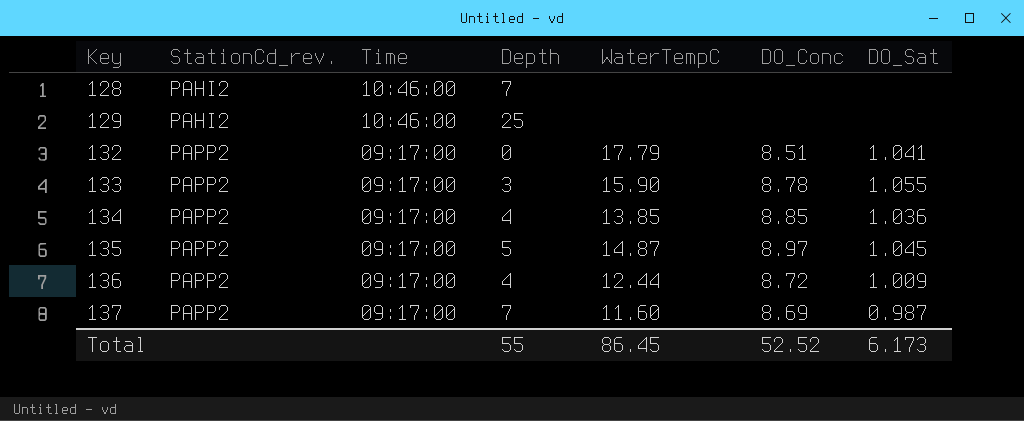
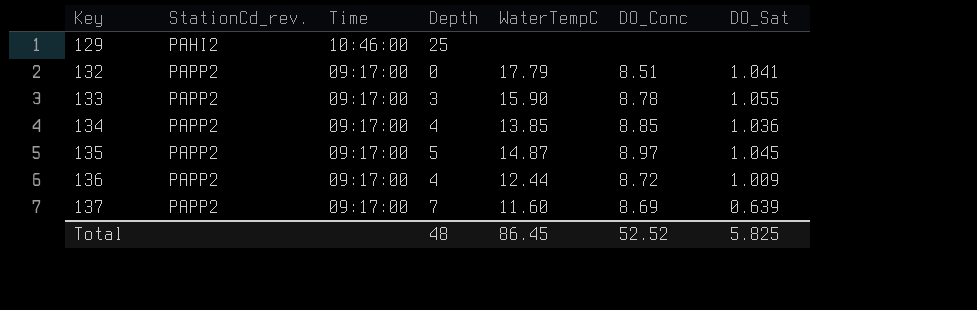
row 128: PAHI2 | 10:46:00 | 7 | none | none | none -> none
137 | DO_Sat: 0.987 -> 0.639
Total | Depth: 55 -> 48
Total | DO_Sat: 6.173 -> 5.825

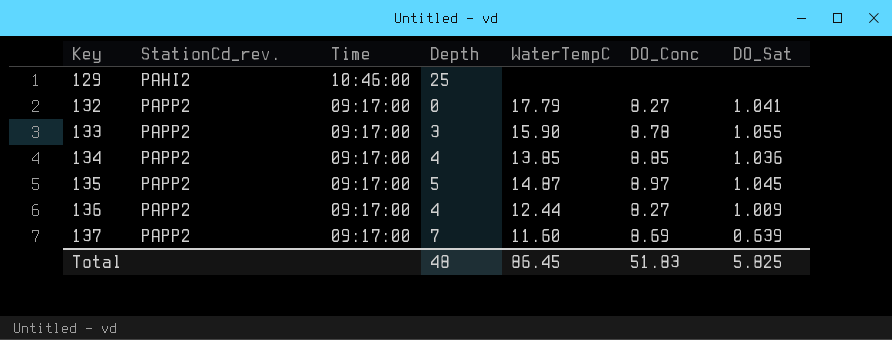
132 | DO_Conc: 8.51 -> 8.27
136 | DO_Conc: 8.72 -> 8.27
Total | DO_Conc: 52.52 -> 51.83

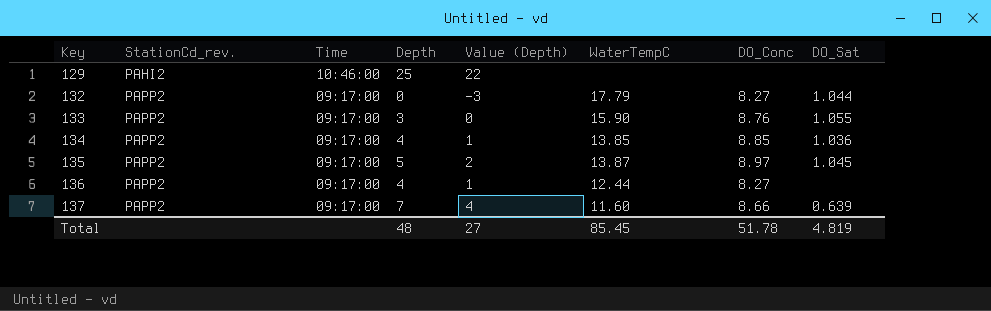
column Value (Depth) | formula: none -> [Depth] - 3
132 | DO_Sat: 1.041 -> 1.044
133 | DO_Conc: 8.78 -> 8.76
135 | WaterTempC: 14.87 -> 13.87
136 | DO_Sat: 1.009 -> none
137 | DO_Conc: 8.69 -> 8.66
Total | WaterTempC: 86.45 -> 85.45
Total | DO_Conc: 51.83 -> 51.78
Total | DO_Sat: 5.825 -> 4.819

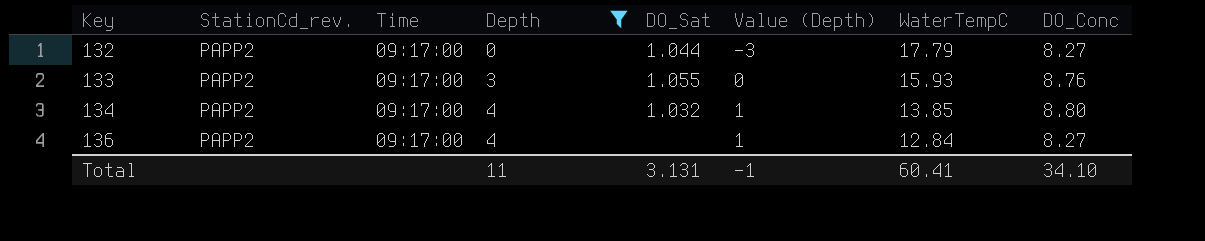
filter: none -> Depth <= 4
column DO_Sat | position: 8 -> 5
133 | WaterTempC: 15.90 -> 15.93
134 | DO_Sat: 1.036 -> 1.032
134 | DO_Conc: 8.85 -> 8.80
136 | WaterTempC: 12.44 -> 12.84
Total | Depth: 48 -> 11
Total | DO_Sat: 4.819 -> 3.131
Total | Value (Depth): 27 -> -1
Total | WaterTempC: 85.45 -> 60.41
Total | DO_Conc: 51.78 -> 34.10

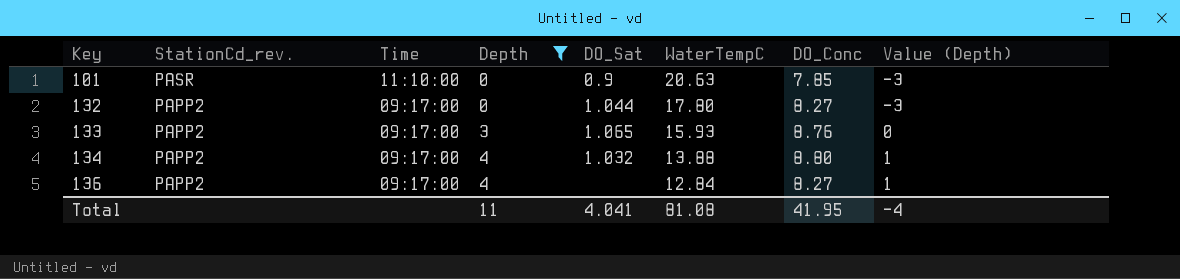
column Value (Depth) | position: 6 -> 8
row 101: none -> PASR | 11:10:00 | 0 | 0.9 | 20.63 | 7.85 | -3
132 | WaterTempC: 17.79 -> 17.80
133 | DO_Sat: 1.055 -> 1.065
134 | WaterTempC: 13.85 -> 13.88
Total | DO_Sat: 3.131 -> 4.041
Total | WaterTempC: 60.41 -> 81.08
Total | DO_Conc: 34.10 -> 41.95
Total | Value (Depth): -1 -> -4

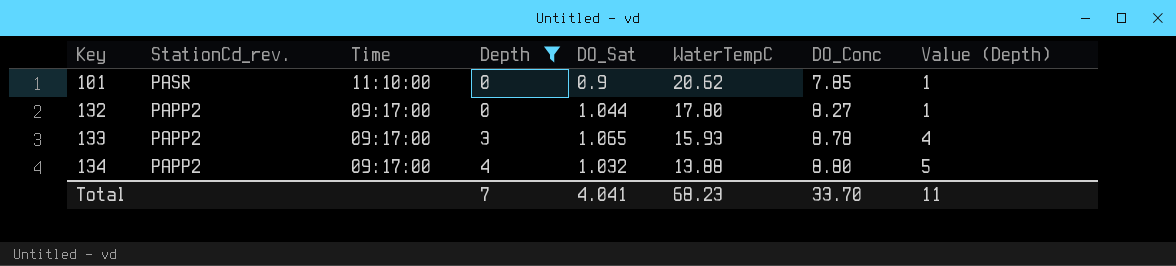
column Value (Depth) | formula: [Depth] - 3 -> [Depth] + 1
row 136: PAPP2 | 09:17:00 | 4 | none | 12.84 | 8.27 | 1 -> none
101 | WaterTempC: 20.63 -> 20.62
133 | DO_Conc: 8.76 -> 8.78
Total | Depth: 11 -> 7
Total | WaterTempC: 81.08 -> 68.23
Total | DO_Conc: 41.95 -> 33.70
Total | Value (Depth): -4 -> 11

